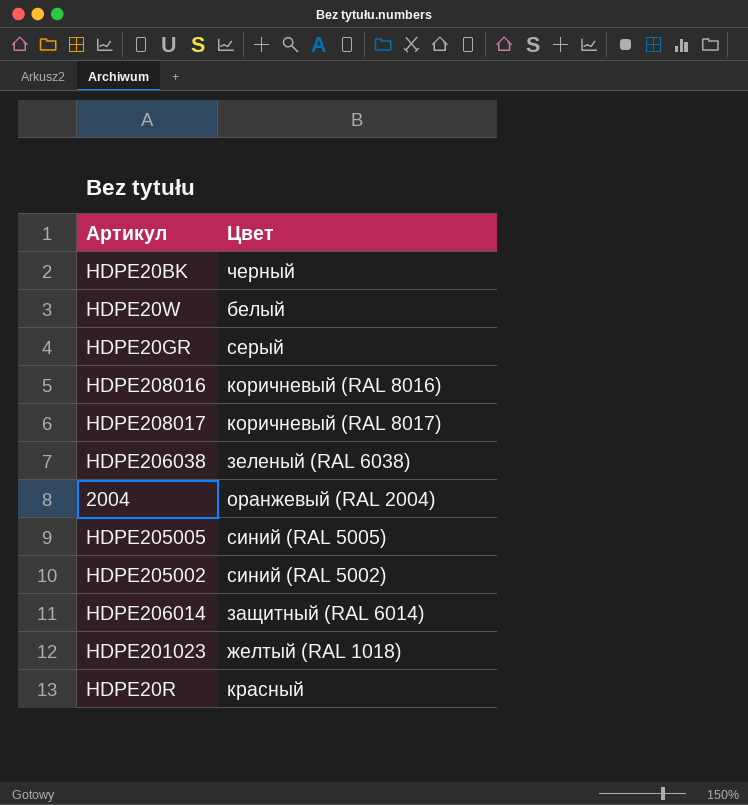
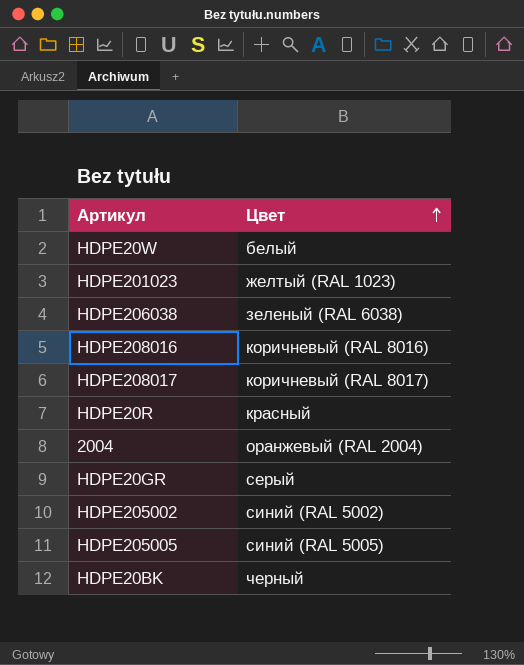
row order: none -> Цвет ascending
row HDPE206014: защитный (RAL 6014) -> none
HDPE201023 | Цвет: желтый (RAL 1018) -> желтый (RAL 1023)

